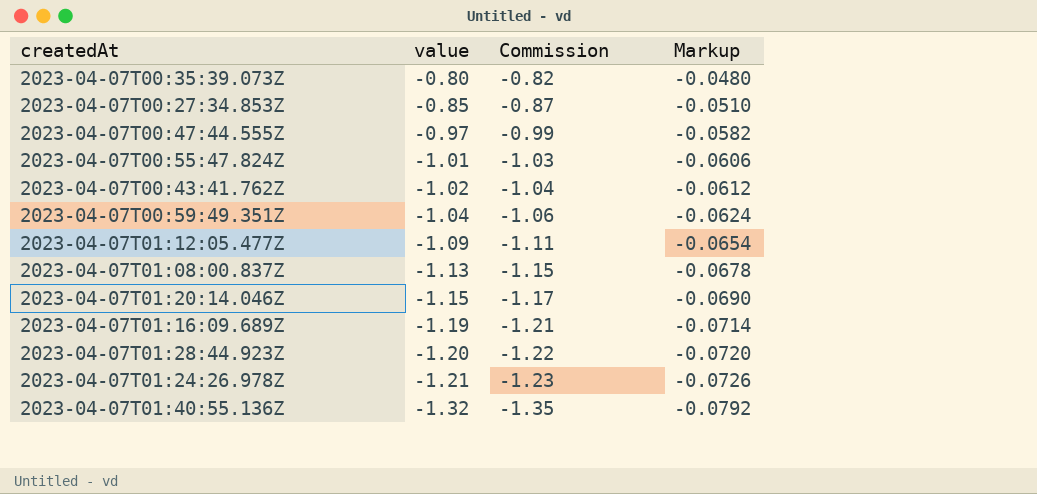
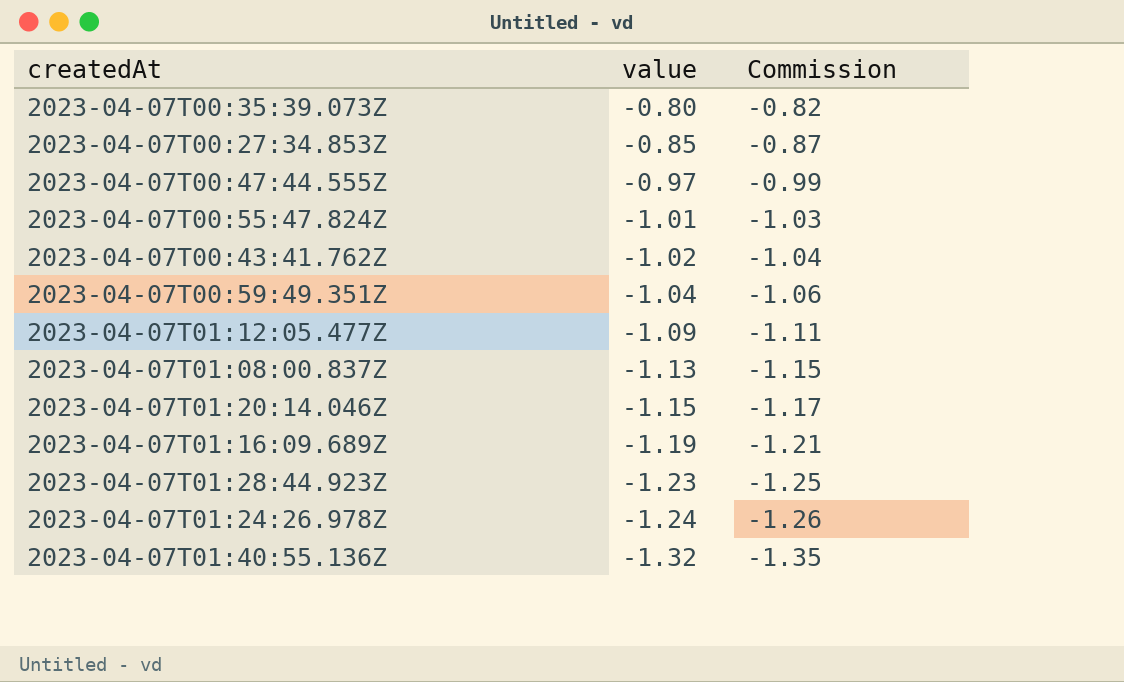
column Markup | formula: [value] * 0.06 -> none
2023-04-07T01:28:44.923Z | value: -1.20 -> -1.23
2023-04-07T01:28:44.923Z | Commission: -1.22 -> -1.25
2023-04-07T01:24:26.978Z | value: -1.21 -> -1.24
2023-04-07T01:24:26.978Z | Commission: -1.23 -> -1.26

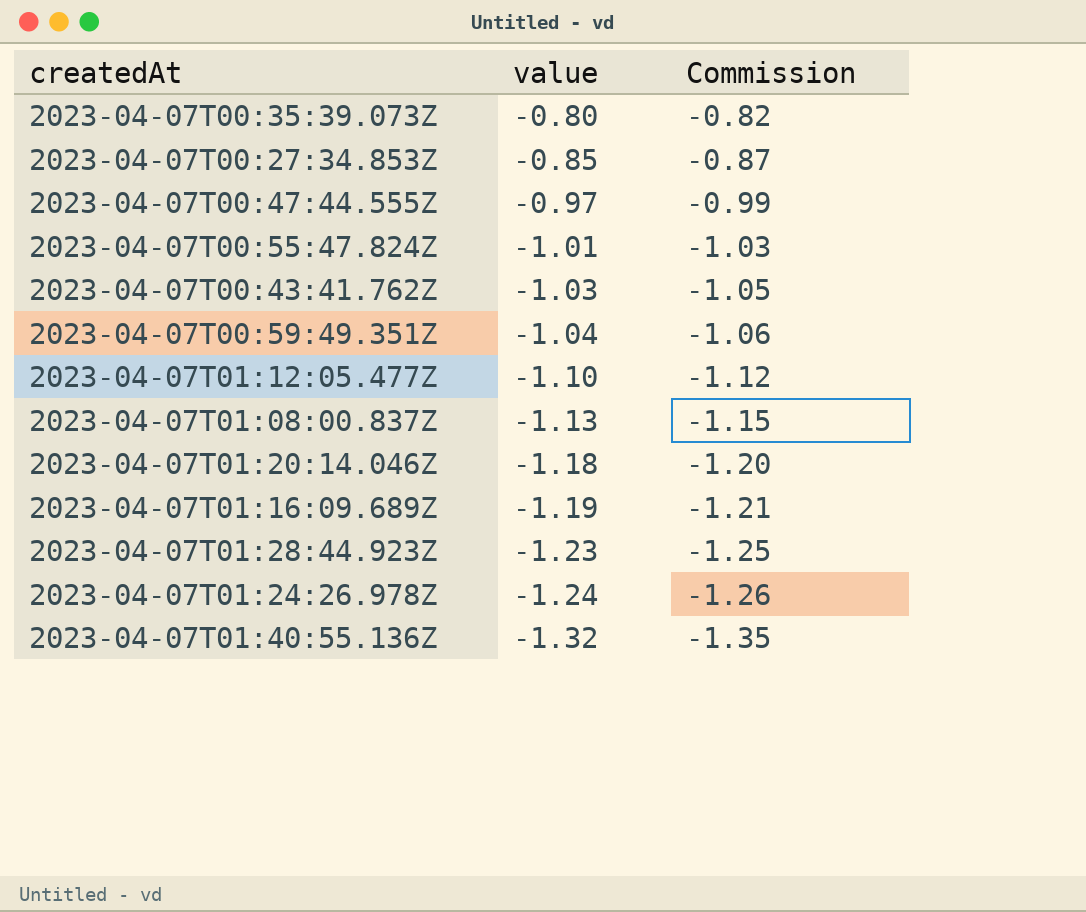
2023-04-07T00:43:41.762Z | value: -1.02 -> -1.03
2023-04-07T00:43:41.762Z | Commission: -1.04 -> -1.05
2023-04-07T01:12:05.477Z | value: -1.09 -> -1.10
2023-04-07T01:12:05.477Z | Commission: -1.11 -> -1.12
2023-04-07T01:20:14.046Z | value: -1.15 -> -1.18
2023-04-07T01:20:14.046Z | Commission: -1.17 -> -1.20

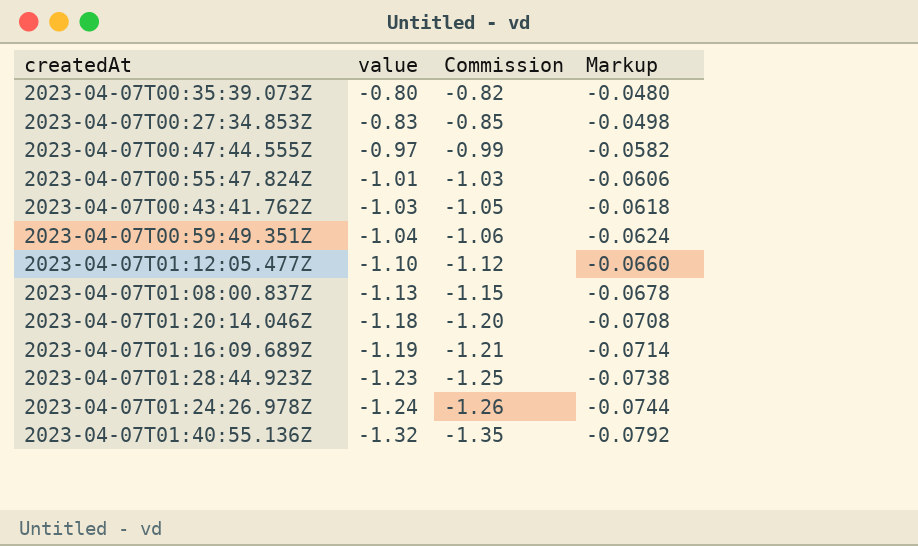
column Markup | formula: none -> [value] * 0.06
2023-04-07T00:27:34.853Z | value: -0.85 -> -0.83
2023-04-07T00:27:34.853Z | Commission: -0.87 -> -0.85

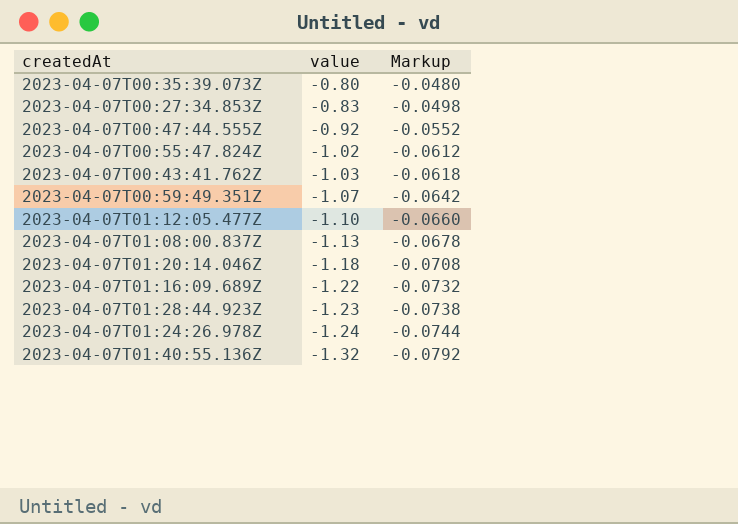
column Commission | formula: [value] * 1.02 -> none
2023-04-07T00:47:44.555Z | value: -0.97 -> -0.92
2023-04-07T00:47:44.555Z | Markup: -0.0582 -> -0.0552
2023-04-07T00:55:47.824Z | value: -1.01 -> -1.02
2023-04-07T00:55:47.824Z | Markup: -0.0606 -> -0.0612
2023-04-07T00:59:49.351Z | value: -1.04 -> -1.07
2023-04-07T00:59:49.351Z | Markup: -0.0624 -> -0.0642
2023-04-07T01:16:09.689Z | value: -1.19 -> -1.22
2023-04-07T01:16:09.689Z | Markup: -0.0714 -> -0.0732

